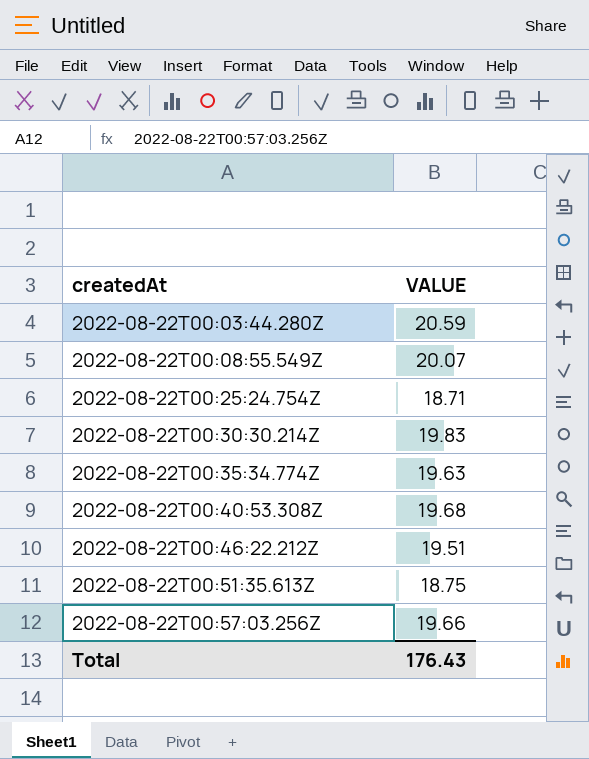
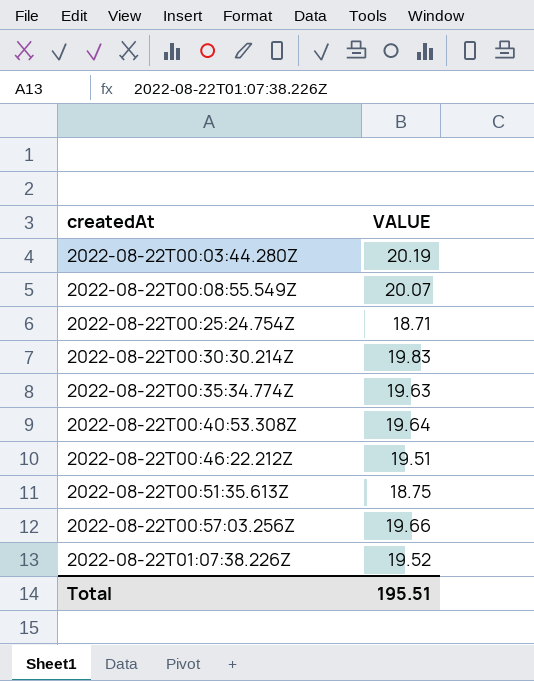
2022-08-22T00:03:44.280Z | VALUE: 20.59 -> 20.19
2022-08-22T00:40:53.308Z | VALUE: 19.68 -> 19.64
row 2022-08-22T01:07:38.226Z: none -> 19.52
Total | VALUE: 176.43 -> 195.51

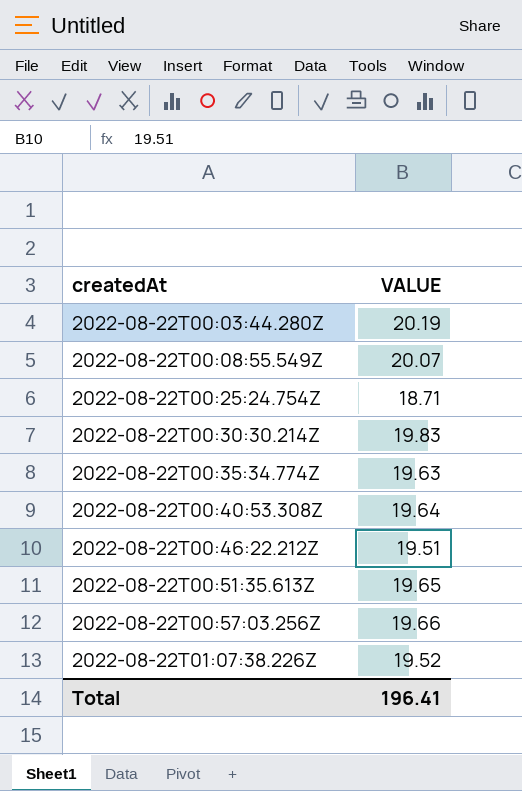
2022-08-22T00:51:35.613Z | VALUE: 18.75 -> 19.65
Total | VALUE: 195.51 -> 196.41

